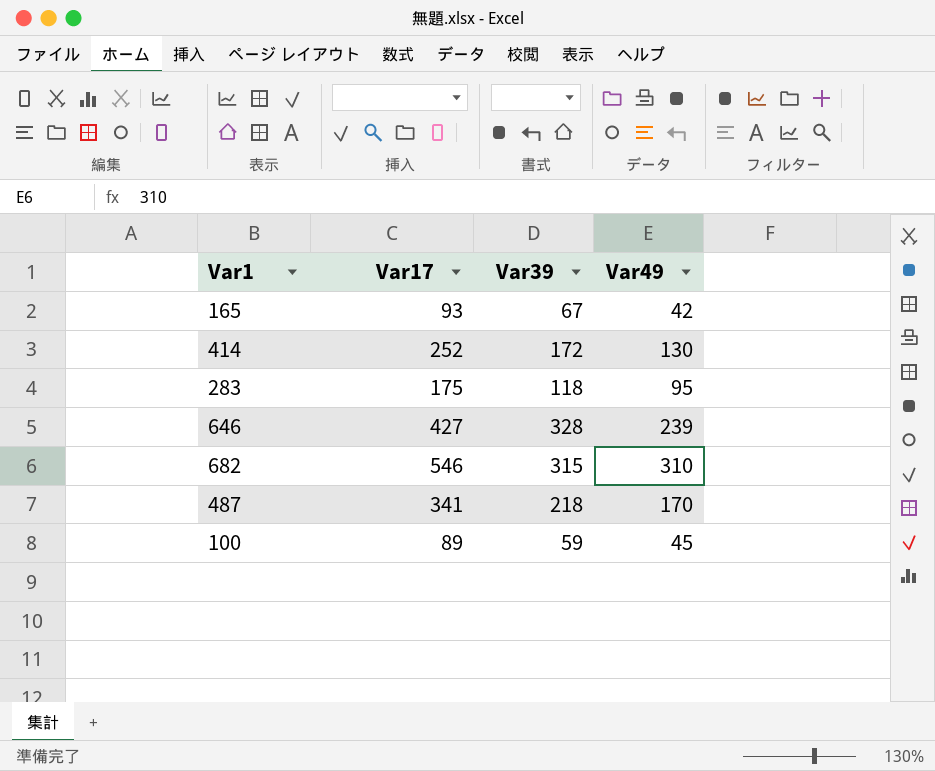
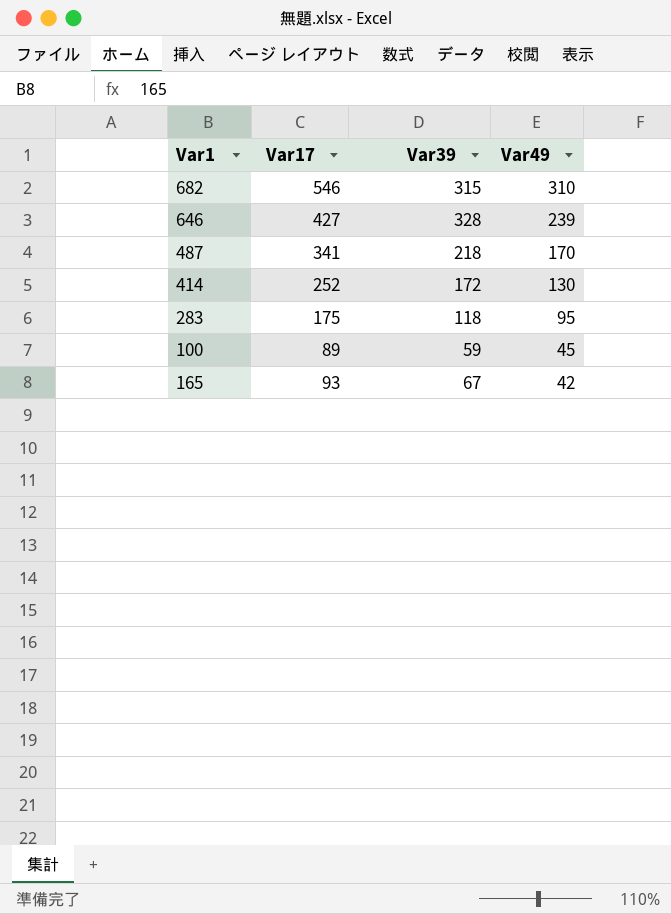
row order: none -> Var49 descending

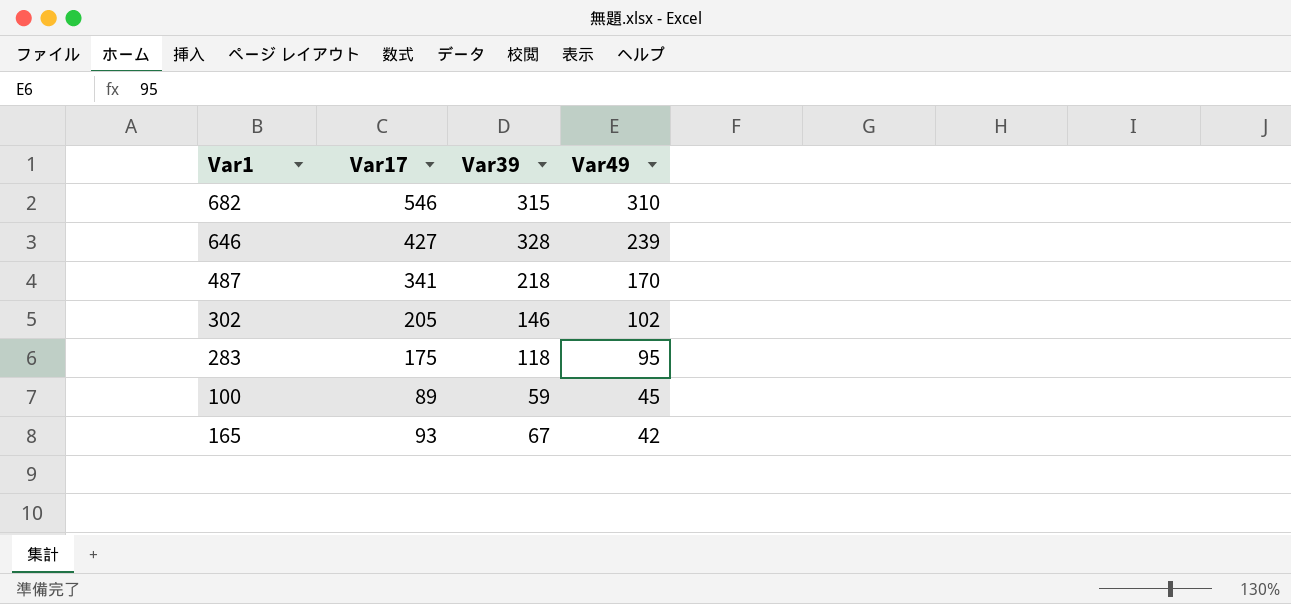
row 414: 252 | 172 | 130 -> none
row 302: none -> 205 | 146 | 102

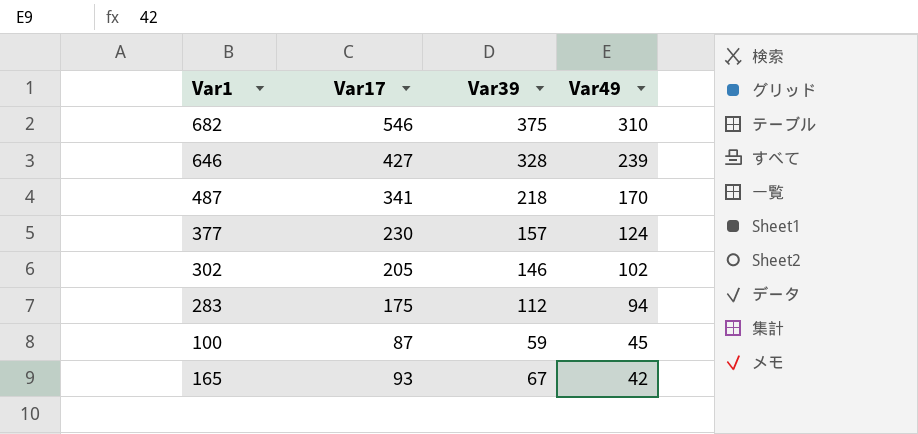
682 | Var39: 315 -> 375
row 377: none -> 230 | 157 | 124
283 | Var39: 118 -> 112
283 | Var49: 95 -> 94
100 | Var17: 89 -> 87

